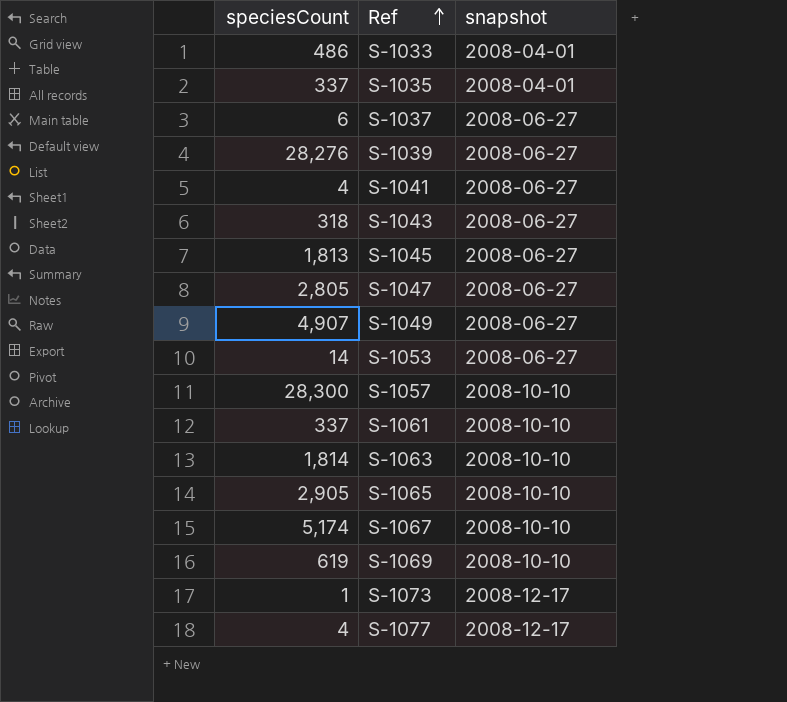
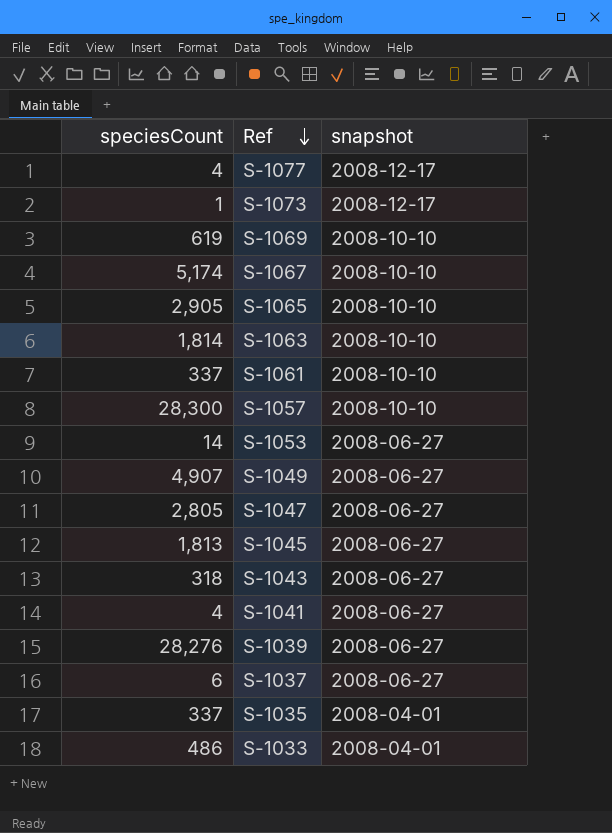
row order: Ref ascending -> Ref descending

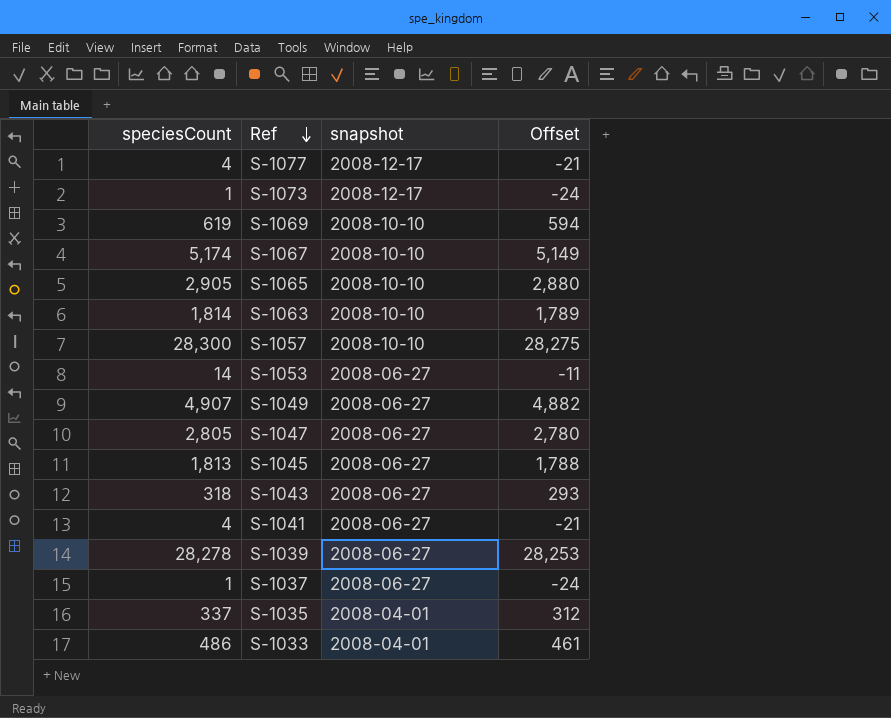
column Offset | formula: none -> [speciesCount] - 25
row S-1061: 337 | 2008-10-10 -> none
S-1039 | speciesCount: 28,276 -> 28,278
S-1037 | speciesCount: 6 -> 1

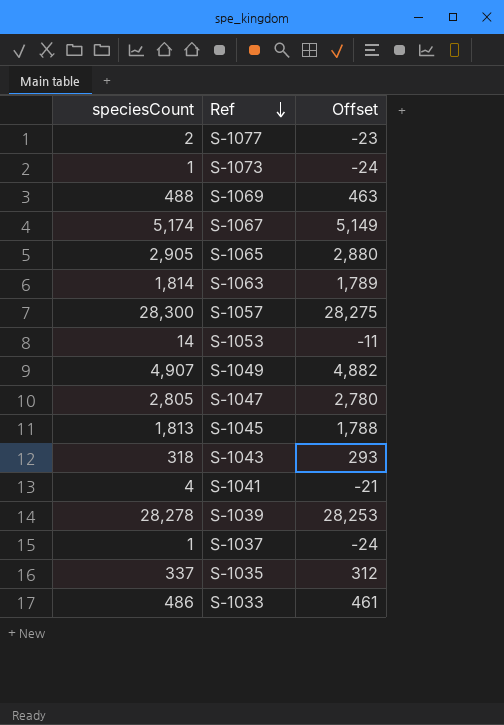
column snapshot | position: 3 -> none
S-1077 | speciesCount: 4 -> 2
S-1077 | Offset: -21 -> -23
S-1069 | speciesCount: 619 -> 488
S-1069 | Offset: 594 -> 463

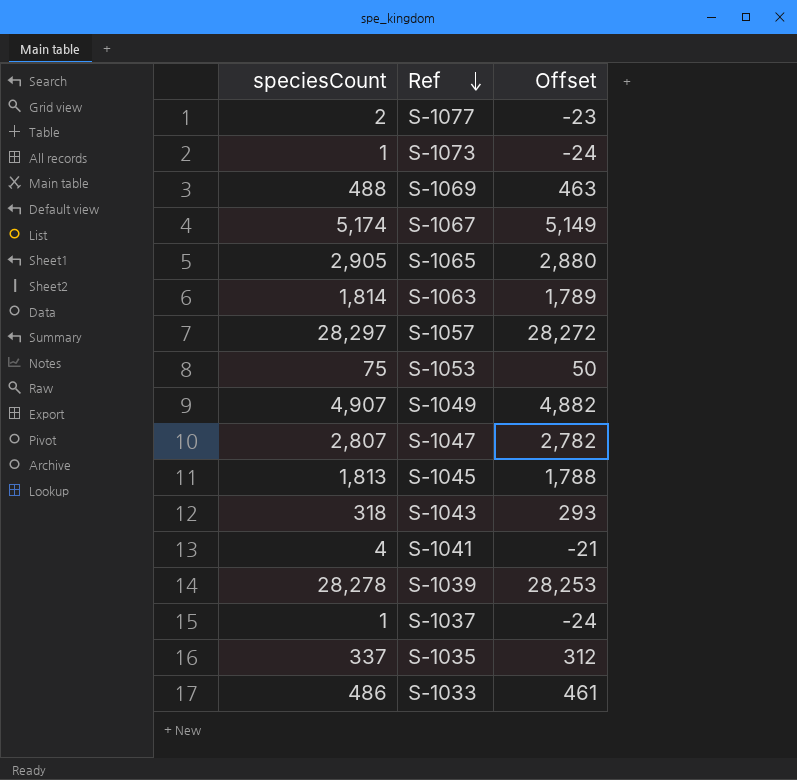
S-1057 | speciesCount: 28,300 -> 28,297
S-1057 | Offset: 28,275 -> 28,272
S-1053 | speciesCount: 14 -> 75
S-1053 | Offset: -11 -> 50
S-1047 | speciesCount: 2,805 -> 2,807
S-1047 | Offset: 2,780 -> 2,782

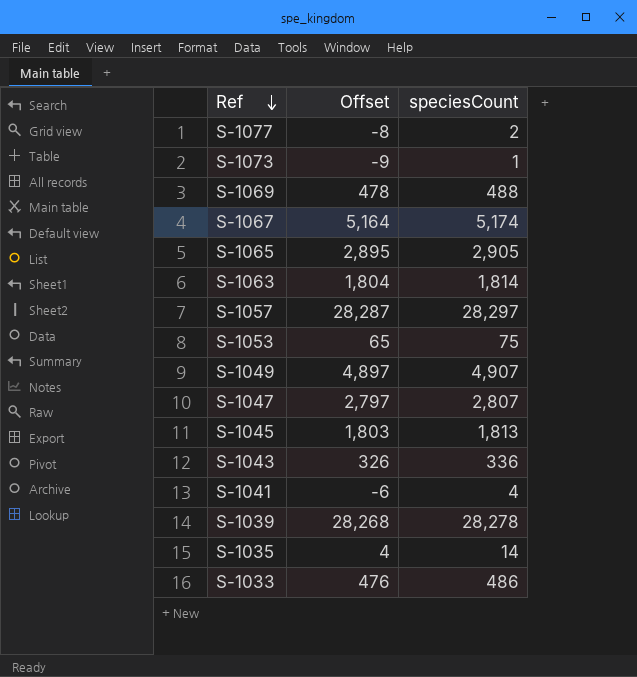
column Offset | formula: [speciesCount] - 25 -> [speciesCount] - 10
column speciesCount | position: 1 -> 3
row S-1037: 1 | -24 -> none
S-1043 | speciesCount: 318 -> 336
S-1035 | speciesCount: 337 -> 14

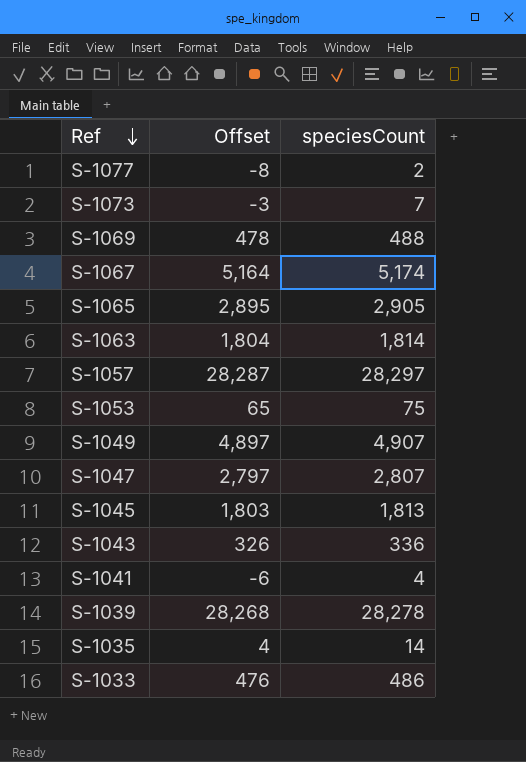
S-1073 | Offset: -9 -> -3
S-1073 | speciesCount: 1 -> 7

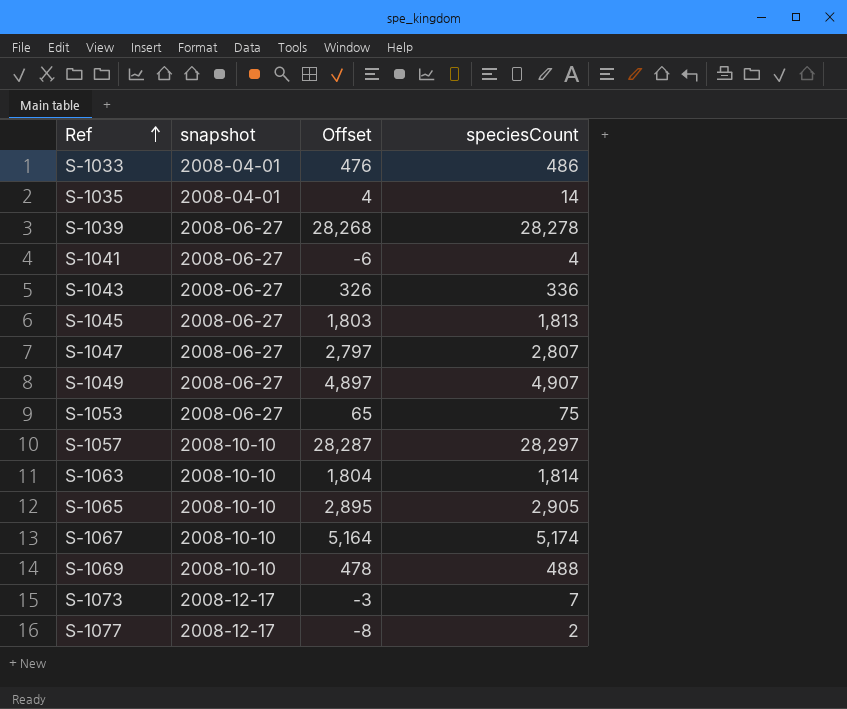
row order: Ref descending -> Ref ascending
column snapshot | position: none -> 2

